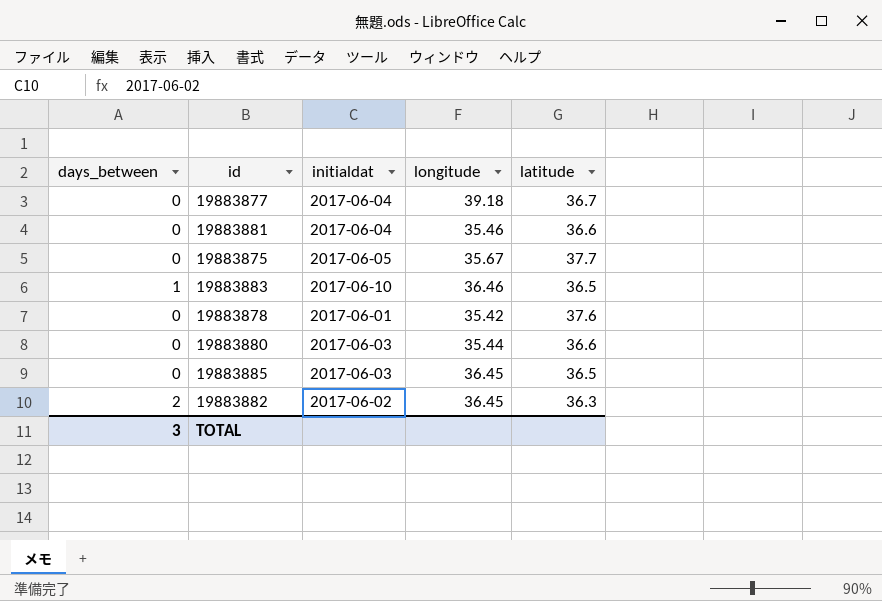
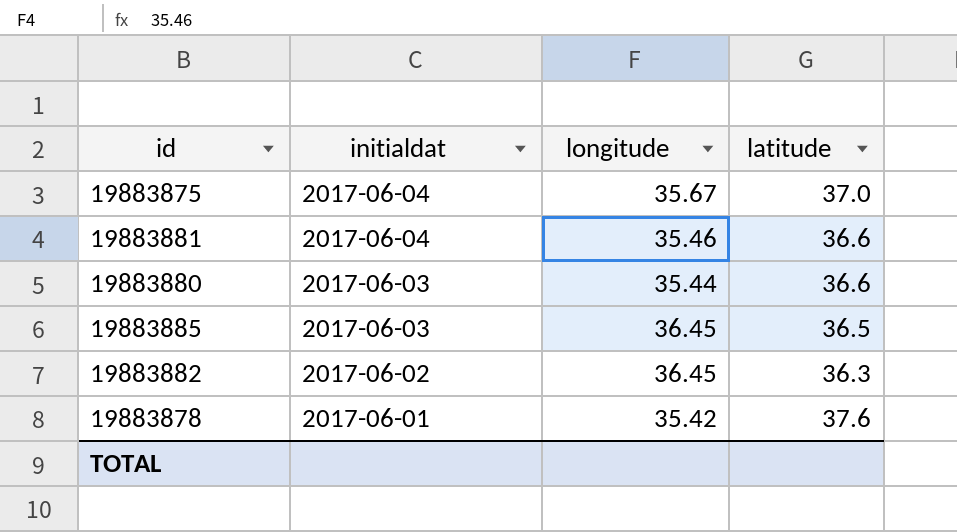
row order: none -> initialdat descending
column days_between | position: 1 -> none
row 19883877: 0 | 2017-06-04 | 39.18 | 36.7 -> none
row 19883883: 1 | 2017-06-10 | 36.46 | 36.5 -> none
19883875 | initialdat: 2017-06-05 -> 2017-06-04
19883875 | latitude: 37.7 -> 37.0

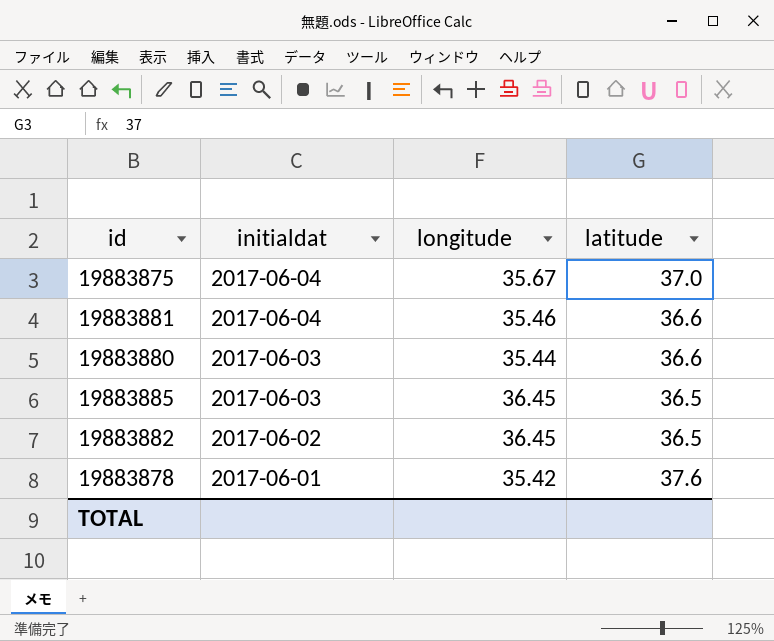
19883882 | latitude: 36.3 -> 36.5

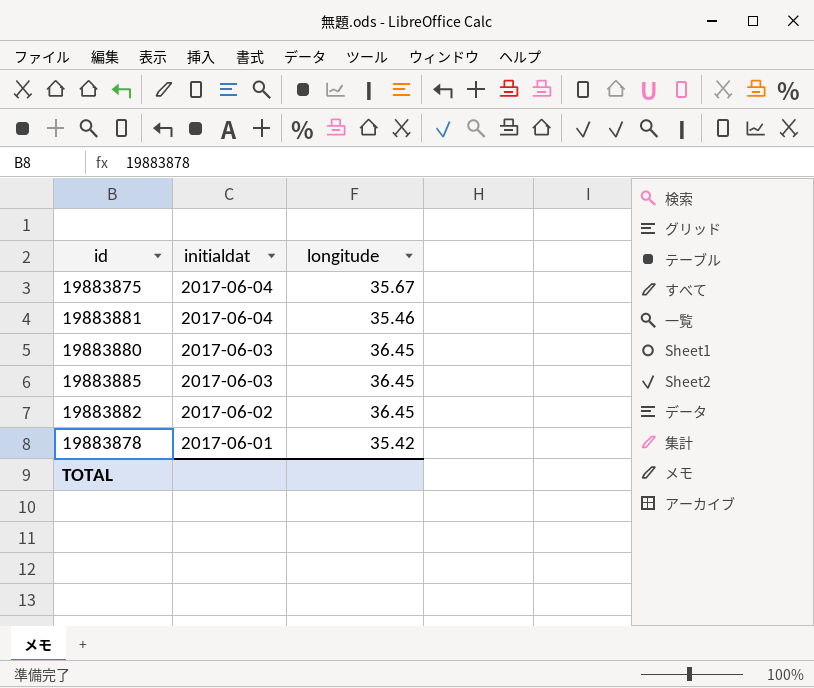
column latitude | position: 4 -> none
19883880 | longitude: 35.44 -> 36.45

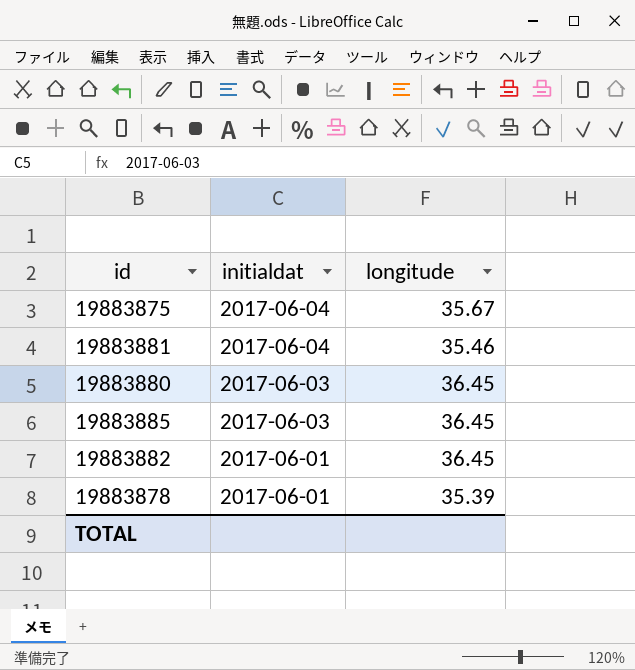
19883882 | initialdat: 2017-06-02 -> 2017-06-01
19883878 | longitude: 35.42 -> 35.39

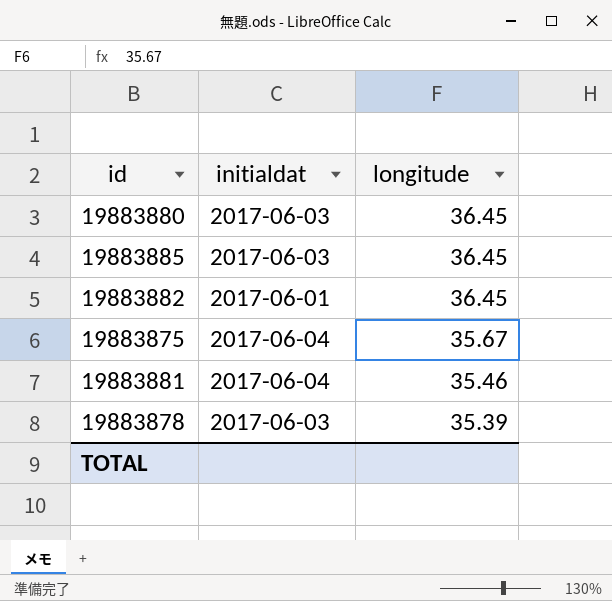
row order: initialdat descending -> longitude descending
19883878 | initialdat: 2017-06-01 -> 2017-06-03

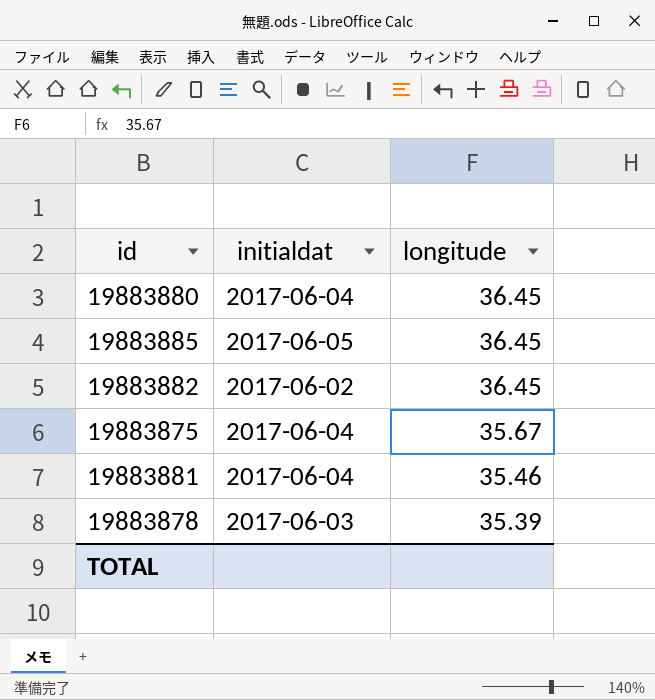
19883880 | initialdat: 2017-06-03 -> 2017-06-04
19883885 | initialdat: 2017-06-03 -> 2017-06-05
19883882 | initialdat: 2017-06-01 -> 2017-06-02

